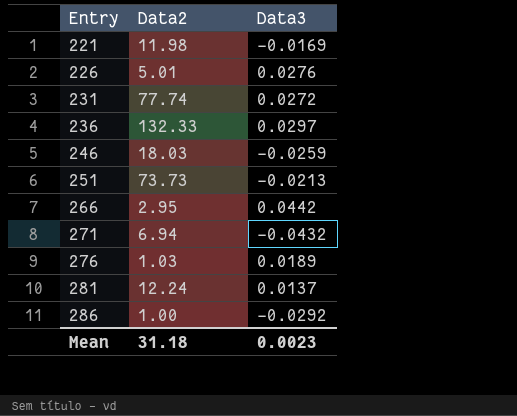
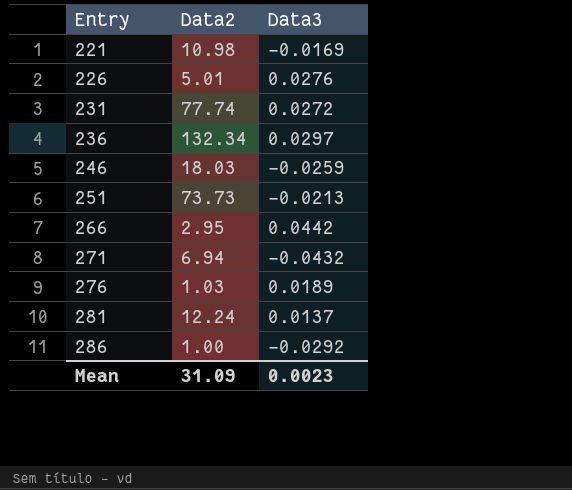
221 | Data2: 11.98 -> 10.98
236 | Data2: 132.33 -> 132.34
Mean | Data2: 31.18 -> 31.09

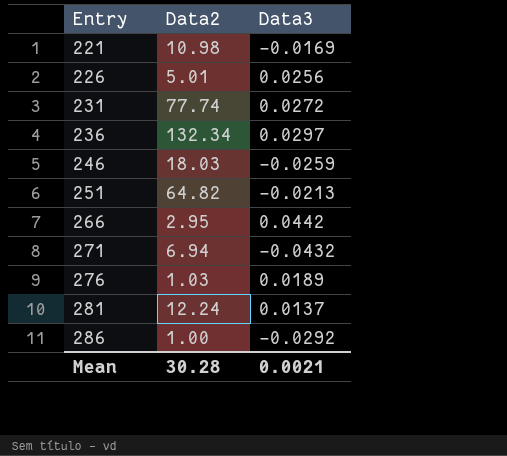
226 | Data3: 0.0276 -> 0.0256
251 | Data2: 73.73 -> 64.82
Mean | Data2: 31.09 -> 30.28
Mean | Data3: 0.0023 -> 0.0021

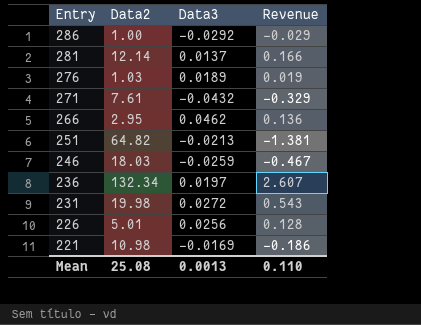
row order: Entry ascending -> Entry descending
column Revenue | formula: none -> [Data2] * [Data3]
281 | Data2: 12.24 -> 12.14
271 | Data2: 6.94 -> 7.61
266 | Data3: 0.0442 -> 0.0462
236 | Data3: 0.0297 -> 0.0197
231 | Data2: 77.74 -> 19.98
Mean | Data2: 30.28 -> 25.08
Mean | Data3: 0.0021 -> 0.0013

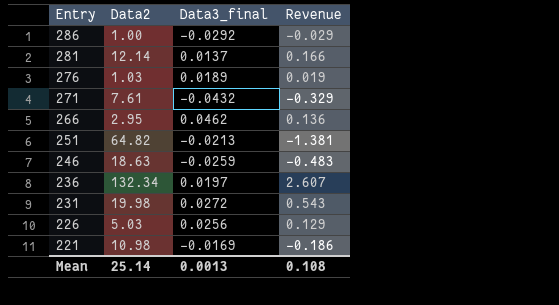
column name: Data3 -> Data3_final
246 | Data2: 18.03 -> 18.63
246 | Revenue: -0.467 -> -0.483
226 | Data2: 5.01 -> 5.03
226 | Revenue: 0.128 -> 0.129
Mean | Data2: 25.08 -> 25.14
Mean | Revenue: 0.110 -> 0.108

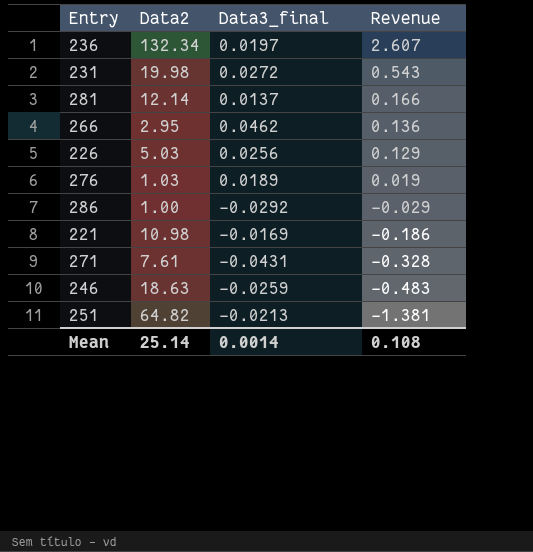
row order: Entry descending -> Revenue descending
271 | Data3_final: -0.0432 -> -0.0431
271 | Revenue: -0.329 -> -0.328
Mean | Data3_final: 0.0013 -> 0.0014

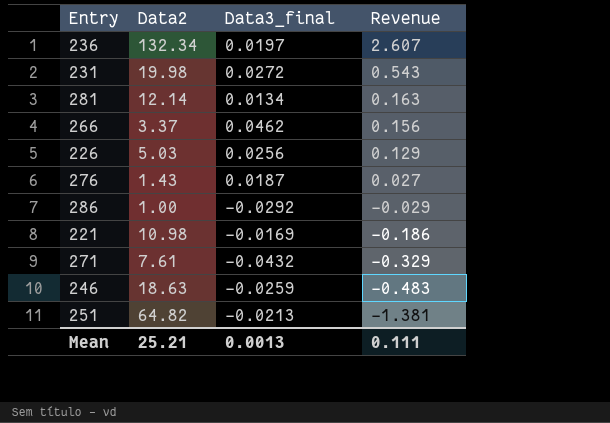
281 | Data3_final: 0.0137 -> 0.0134
281 | Revenue: 0.166 -> 0.163
266 | Data2: 2.95 -> 3.37
266 | Revenue: 0.136 -> 0.156
276 | Data2: 1.03 -> 1.43
276 | Data3_final: 0.0189 -> 0.0187
276 | Revenue: 0.019 -> 0.027
271 | Data3_final: -0.0431 -> -0.0432
271 | Revenue: -0.328 -> -0.329
Mean | Data2: 25.14 -> 25.21
Mean | Data3_final: 0.0014 -> 0.0013
Mean | Revenue: 0.108 -> 0.111

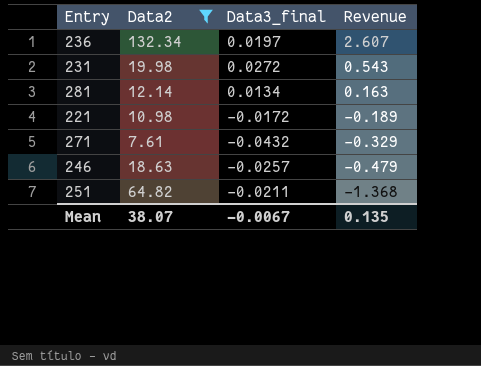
filter: none -> Data2 >= 7.61
221 | Data3_final: -0.0169 -> -0.0172
221 | Revenue: -0.186 -> -0.189
246 | Data3_final: -0.0259 -> -0.0257
246 | Revenue: -0.483 -> -0.479
251 | Data3_final: -0.0213 -> -0.0211
251 | Revenue: -1.381 -> -1.368
Mean | Data2: 25.21 -> 38.07
Mean | Data3_final: 0.0013 -> -0.0067
Mean | Revenue: 0.111 -> 0.135

